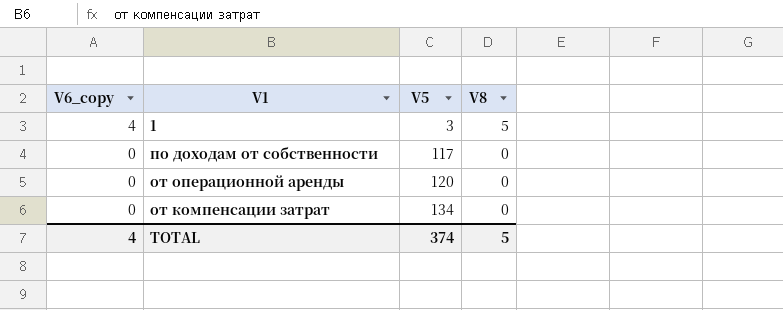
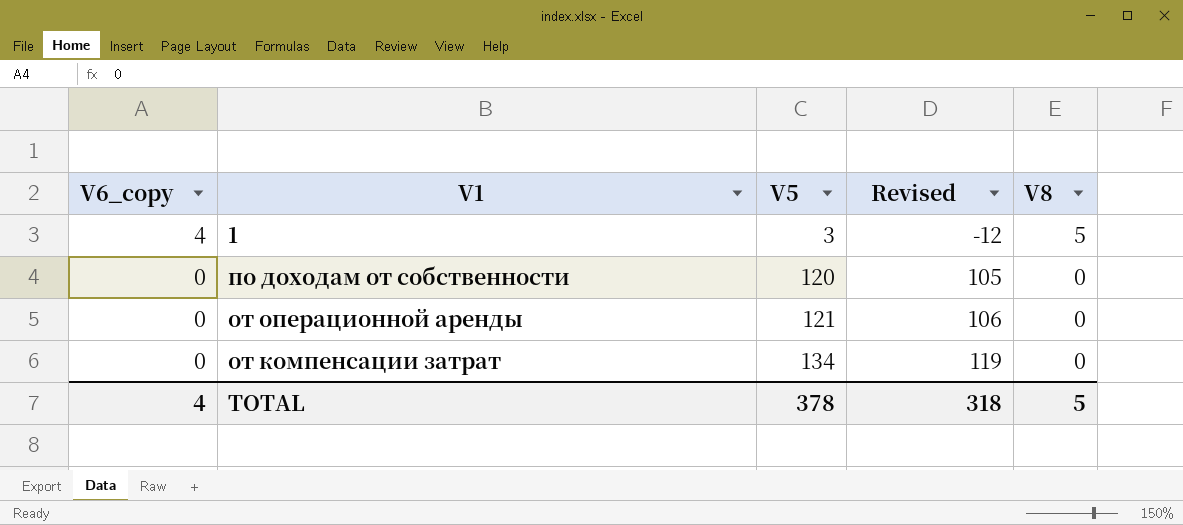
column Revised | formula: none -> [V5] - 15
по доходам от собственности | V5: 117 -> 120
от операционной аренды | V5: 120 -> 121
TOTAL | V5: 374 -> 378

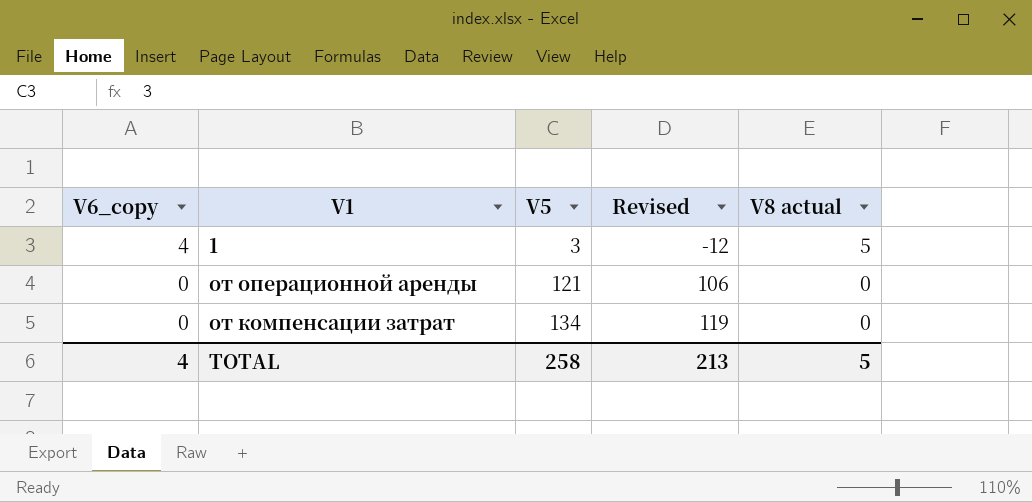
column name: V8 -> V8 actual
row по доходам от собственности: 0 | 120 | 105 | 0 -> none
TOTAL | V5: 378 -> 258
TOTAL | Revised: 318 -> 213

